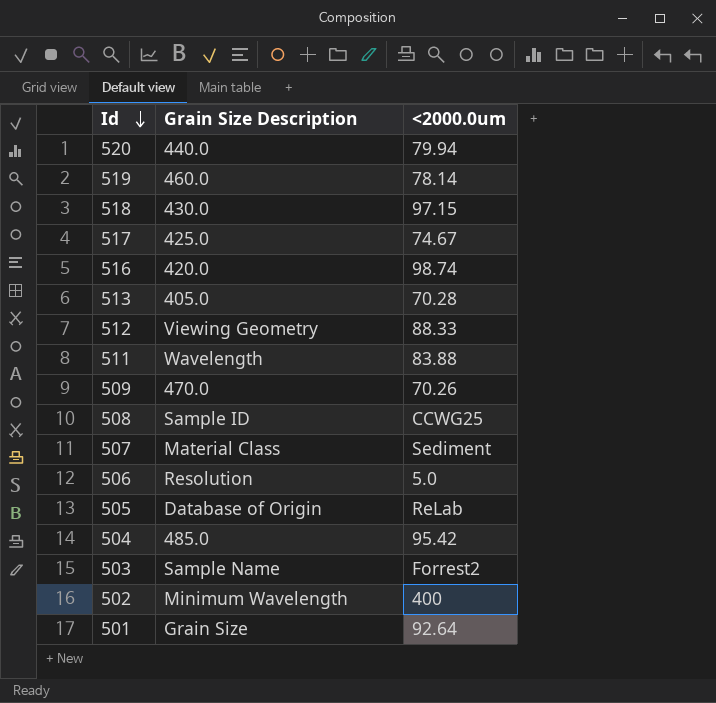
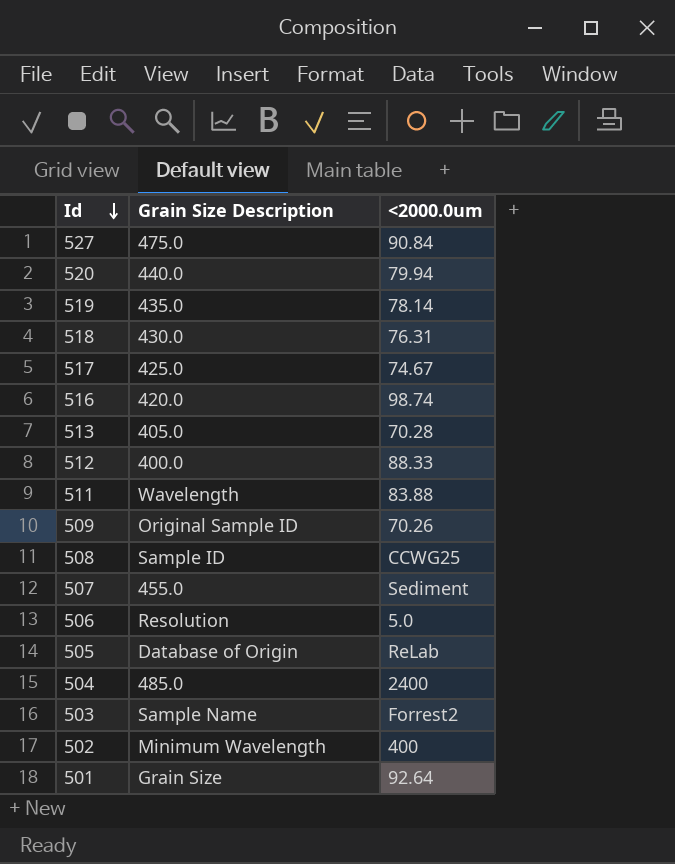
row 527: none -> 475.0 | 90.84
519 | Grain Size Description: 460.0 -> 435.0
518 | <2000.0um: 97.15 -> 76.31
512 | Grain Size Description: Viewing Geometry -> 400.0
509 | Grain Size Description: 470.0 -> Original Sample ID
507 | Grain Size Description: Material Class -> 455.0
504 | <2000.0um: 95.42 -> 2400

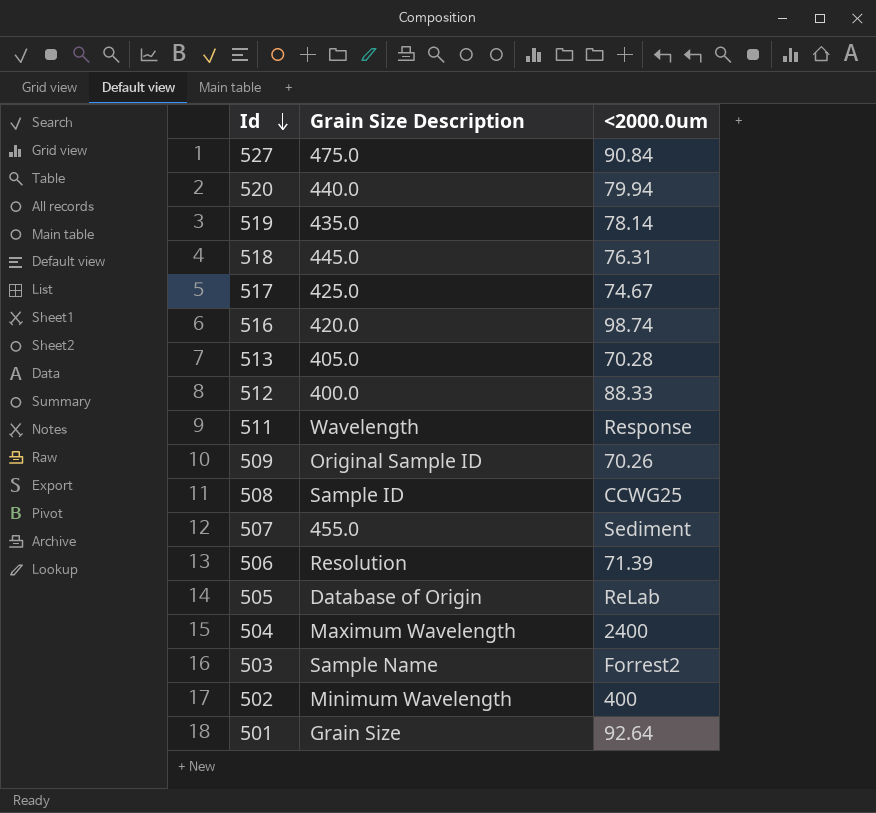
518 | Grain Size Description: 430.0 -> 445.0
511 | <2000.0um: 83.88 -> Response
506 | <2000.0um: 5.0 -> 71.39
504 | Grain Size Description: 485.0 -> Maximum Wavelength

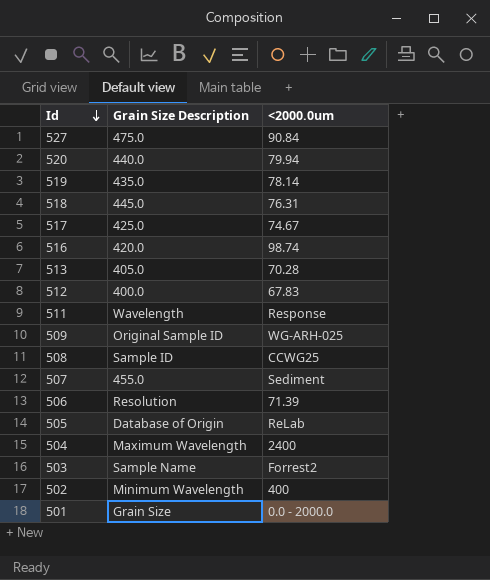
512 | <2000.0um: 88.33 -> 67.83
509 | <2000.0um: 70.26 -> WG-ARH-025
501 | <2000.0um: 92.64 -> 0.0 - 2000.0

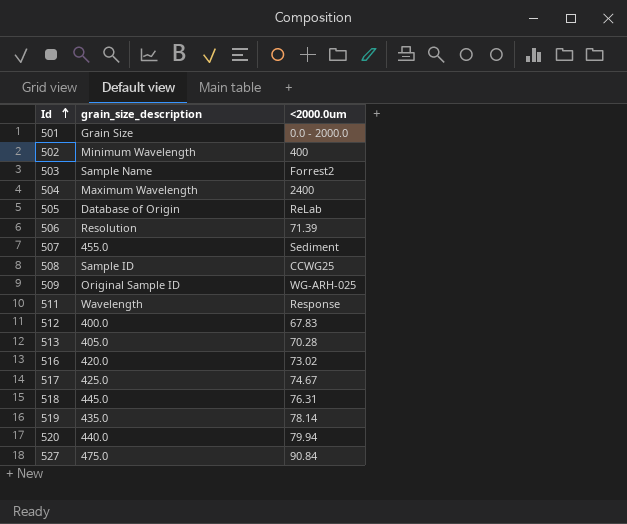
row order: Id descending -> Id ascending
column name: Grain Size Description -> grain_size_description
516 | <2000.0um: 98.74 -> 73.02

